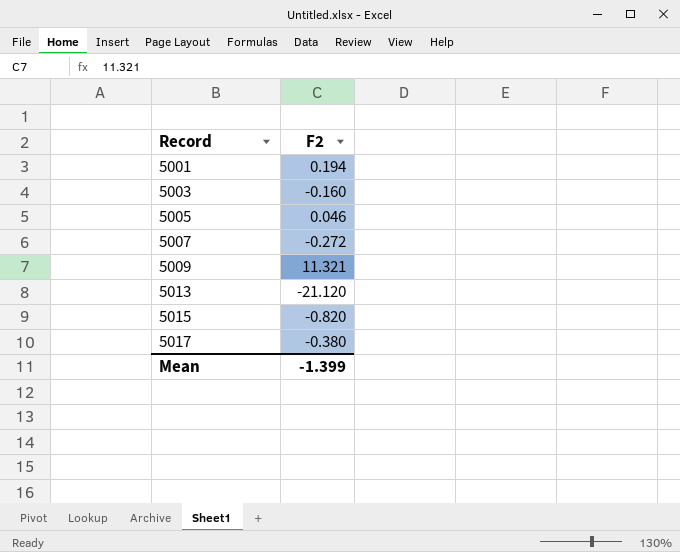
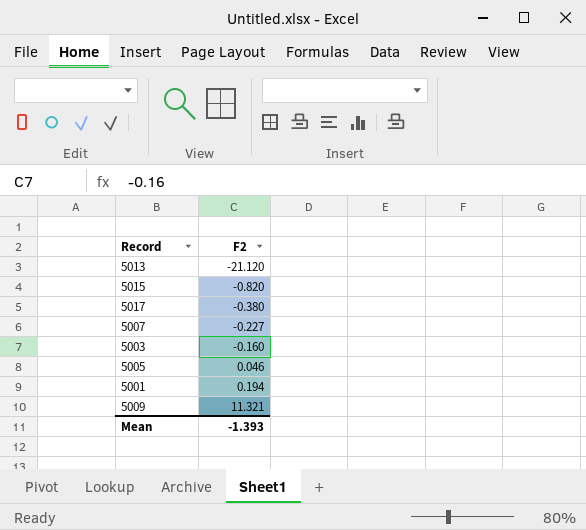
row order: Record ascending -> F2 ascending
5007 | F2: -0.272 -> -0.227
Mean | F2: -1.399 -> -1.393

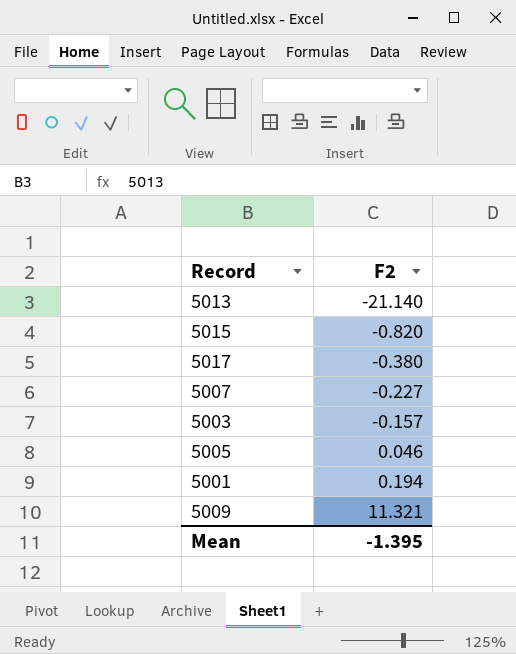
5013 | F2: -21.120 -> -21.140
5003 | F2: -0.160 -> -0.157
Mean | F2: -1.393 -> -1.395

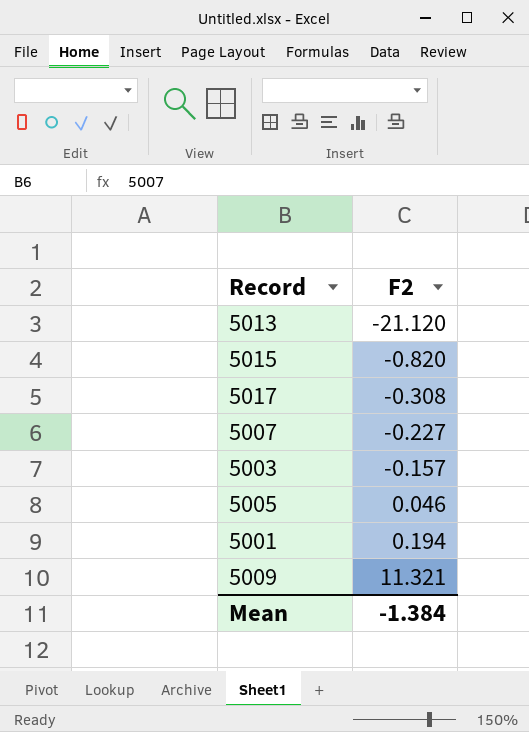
5013 | F2: -21.140 -> -21.120
5017 | F2: -0.380 -> -0.308
Mean | F2: -1.395 -> -1.384

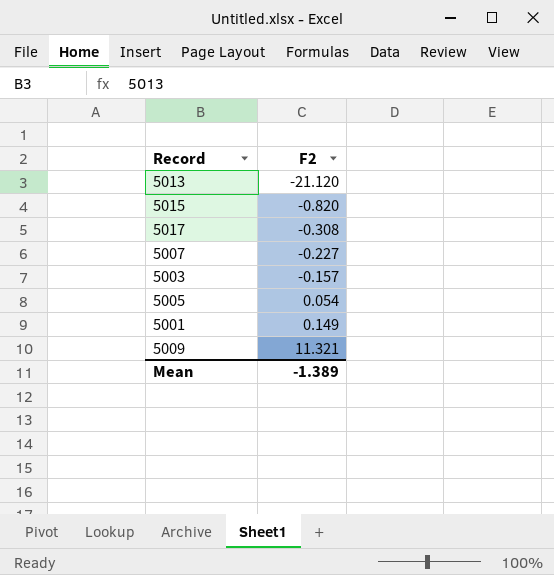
5005 | F2: 0.046 -> 0.054
5001 | F2: 0.194 -> 0.149
Mean | F2: -1.384 -> -1.389

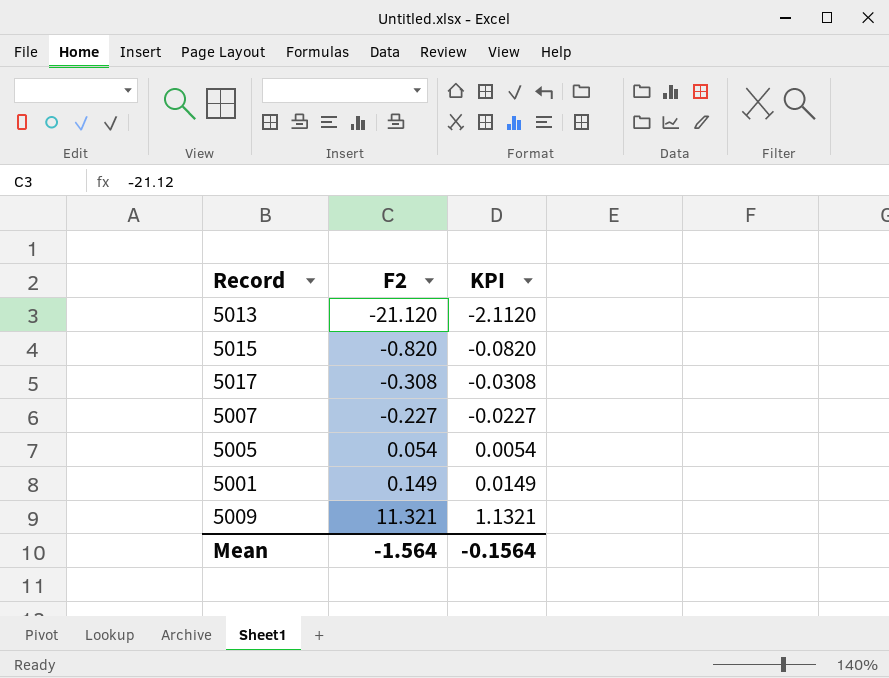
column KPI | formula: none -> [F2] * 0.1
row 5003: -0.157 -> none
Mean | F2: -1.389 -> -1.564

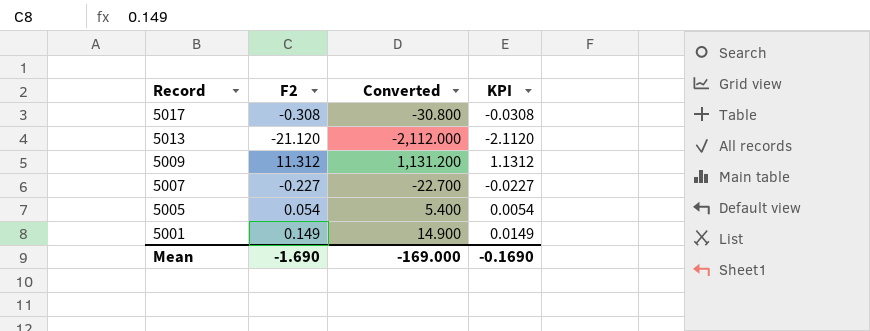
row order: F2 ascending -> Record descending
column Converted | formula: none -> [F2] * 100
row 5015: -0.820 | -0.0820 -> none
5009 | F2: 11.321 -> 11.312
5009 | KPI: 1.1321 -> 1.1312
Mean | F2: -1.564 -> -1.690
Mean | KPI: -0.1564 -> -0.1690

